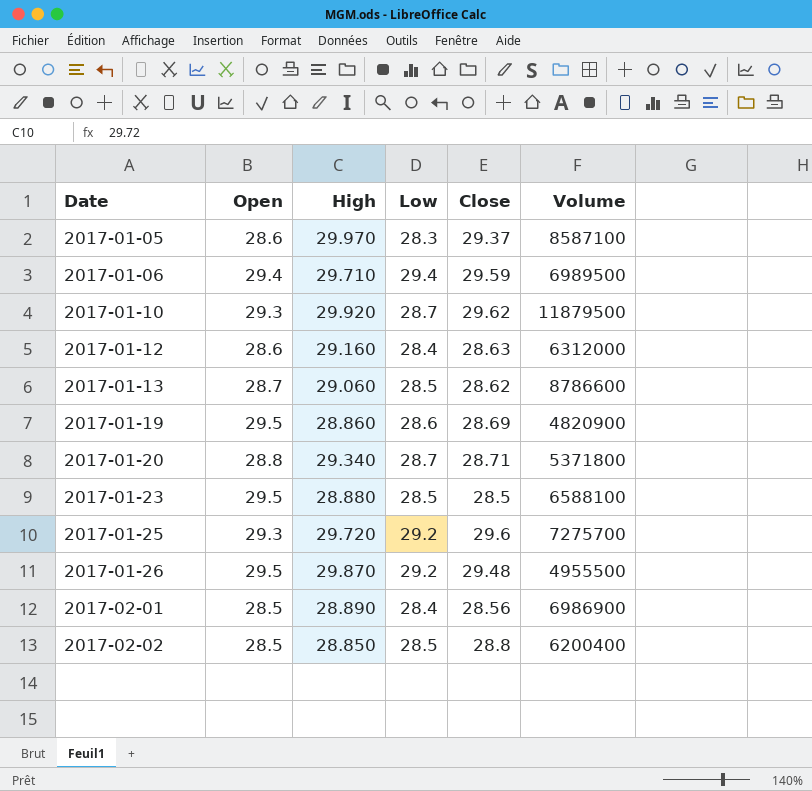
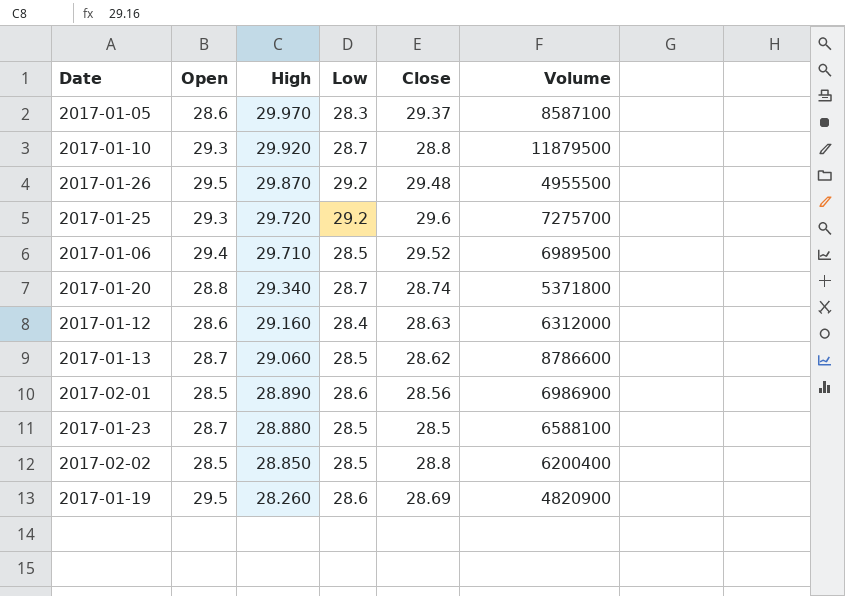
row order: Date ascending -> High descending
2017-01-10 | Close: 29.62 -> 28.8
2017-01-06 | Low: 29.4 -> 28.5
2017-01-06 | Close: 29.59 -> 29.52
2017-01-20 | Close: 28.71 -> 28.74
2017-02-01 | Low: 28.4 -> 28.6
2017-01-23 | Open: 29.5 -> 28.7
2017-01-19 | High: 28.860 -> 28.260

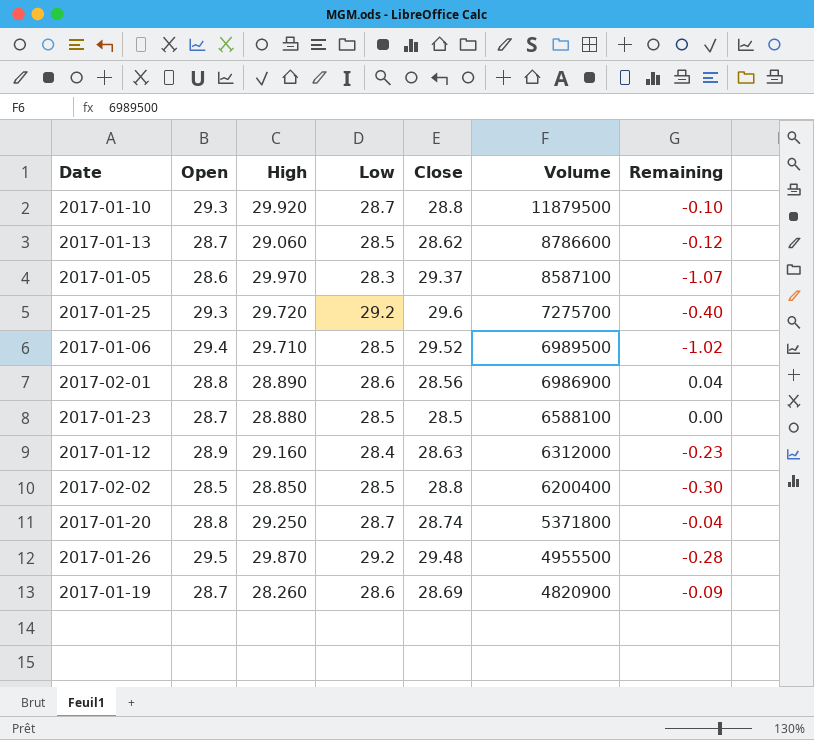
row order: High descending -> Volume descending
column Remaining | formula: none -> [Low] - [Close]
2017-02-01 | Open: 28.5 -> 28.8
2017-01-12 | Open: 28.6 -> 28.9
2017-01-20 | High: 29.340 -> 29.250
2017-01-19 | Open: 29.5 -> 28.7

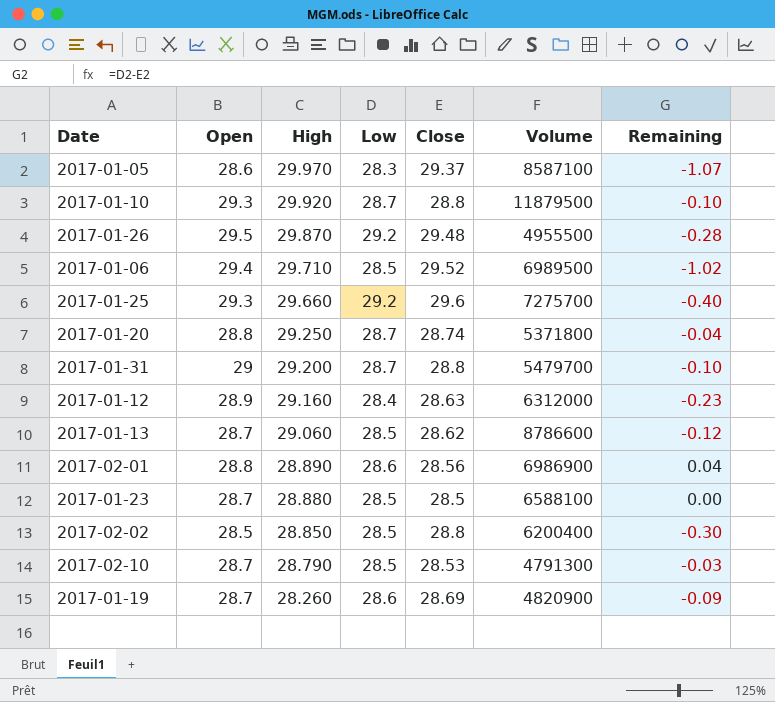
row order: Volume descending -> High descending
2017-01-25 | High: 29.720 -> 29.660
row 2017-01-31: none -> 29 | 29.200 | 28.7 | 28.8 | 5479700 | -0.10
row 2017-02-10: none -> 28.7 | 28.790 | 28.5 | 28.53 | 4791300 | -0.03

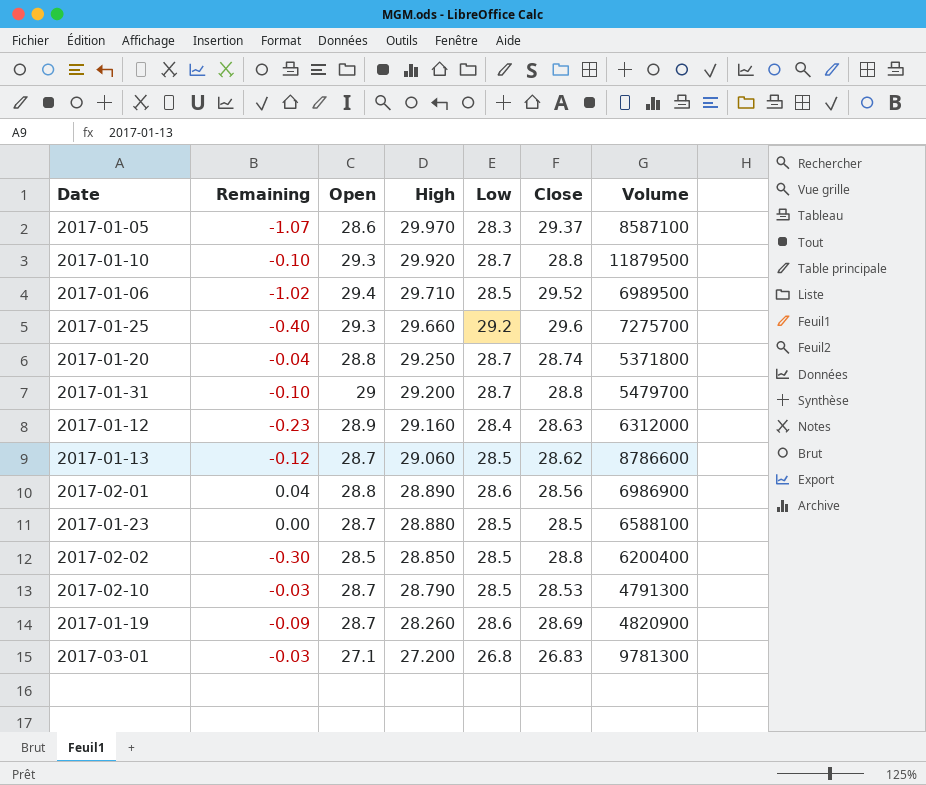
column Remaining | position: 7 -> 2
row 2017-01-26: 29.5 | 29.870 | 29.2 | 29.48 | 4955500 | -0.28 -> none
row 2017-03-01: none -> -0.03 | 27.1 | 27.200 | 26.8 | 26.83 | 9781300

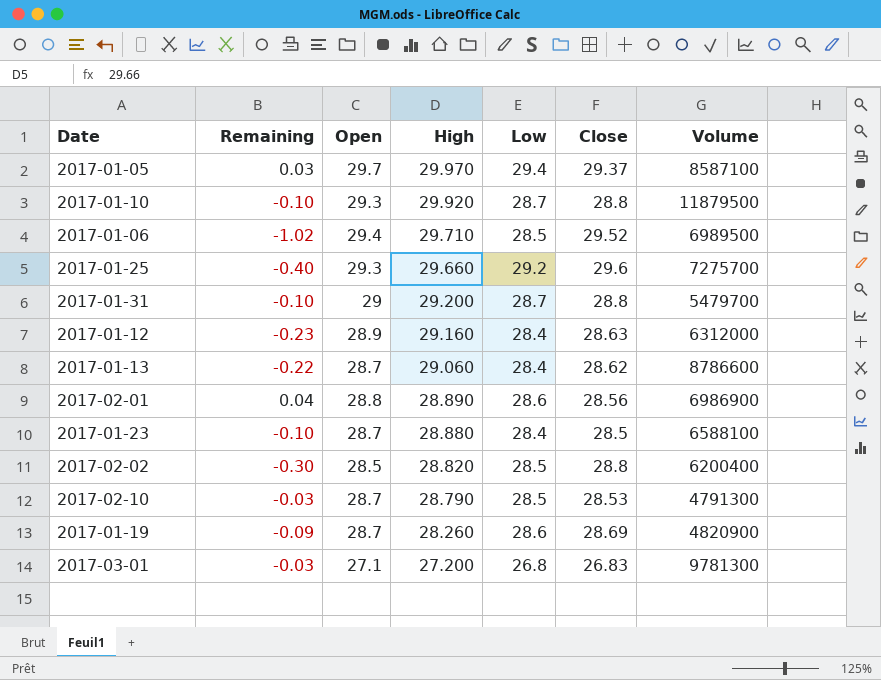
row 2017-01-20: -0.04 | 28.8 | 29.250 | 28.7 | 28.74 | 5371800 -> none
2017-01-05 | Remaining: -1.07 -> 0.03
2017-01-05 | Open: 28.6 -> 29.7
2017-01-05 | Low: 28.3 -> 29.4
2017-01-13 | Remaining: -0.12 -> -0.22
2017-01-13 | Low: 28.5 -> 28.4
2017-01-23 | Remaining: 0.00 -> -0.10
2017-01-23 | Low: 28.5 -> 28.4
2017-02-02 | High: 28.850 -> 28.820

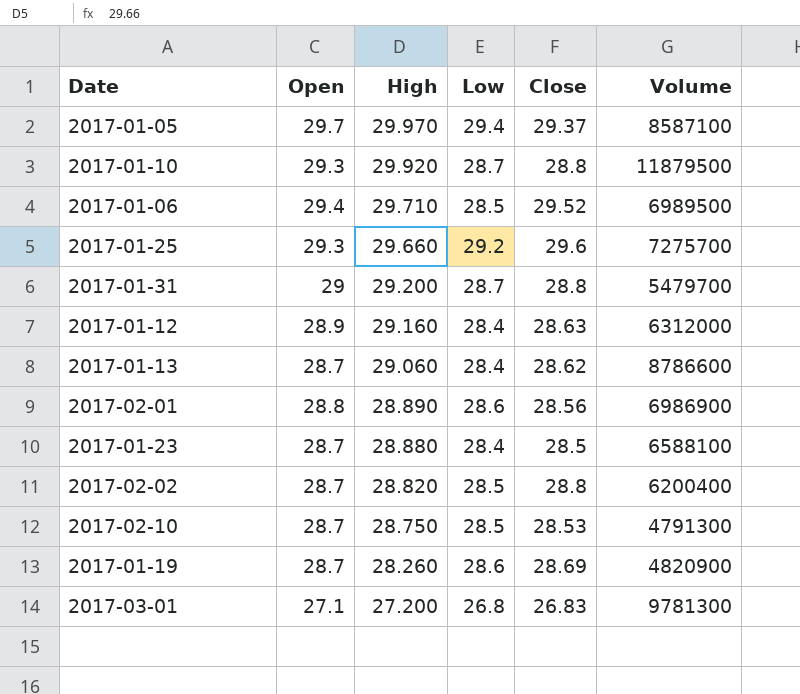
column Remaining | formula: [Low] - [Close] -> none
2017-02-02 | Open: 28.5 -> 28.7
2017-02-10 | High: 28.790 -> 28.750

